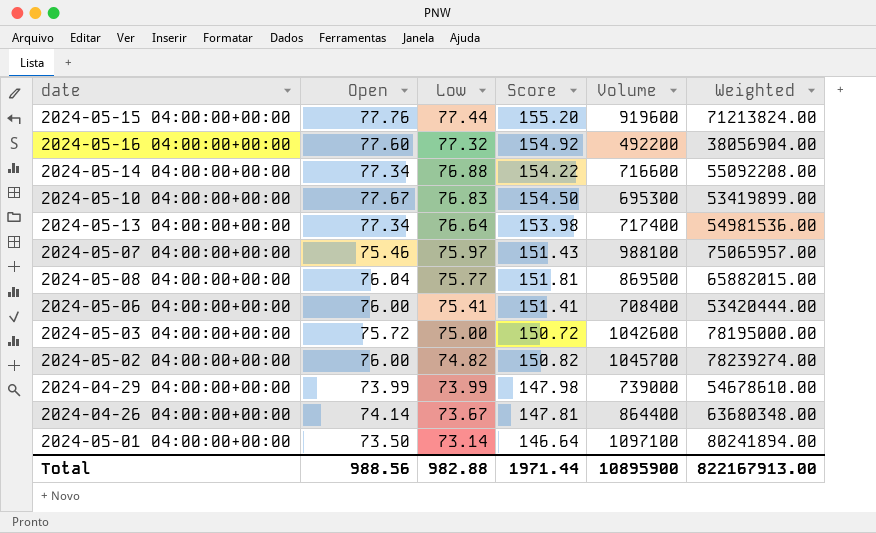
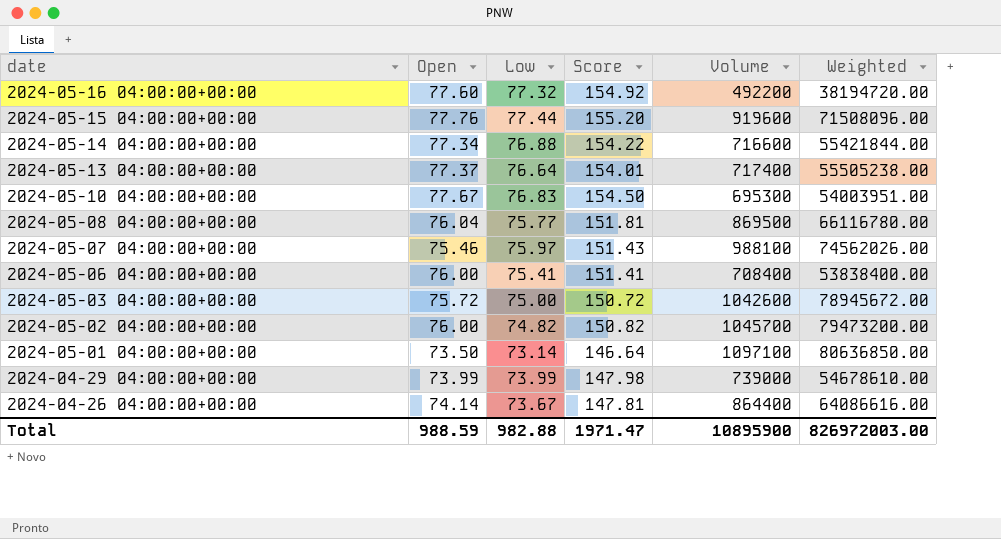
row order: Low descending -> date descending
column Weighted | formula: [Low] * [Volume] -> [Open] * [Volume]
2024-05-13 04:00:00+00:00 | Open: 77.34 -> 77.37
2024-05-13 04:00:00+00:00 | Score: 153.98 -> 154.01
Total | Open: 988.56 -> 988.59
Total | Score: 1971.44 -> 1971.47
Total | Weighted: 822167913.00 -> 826972003.00

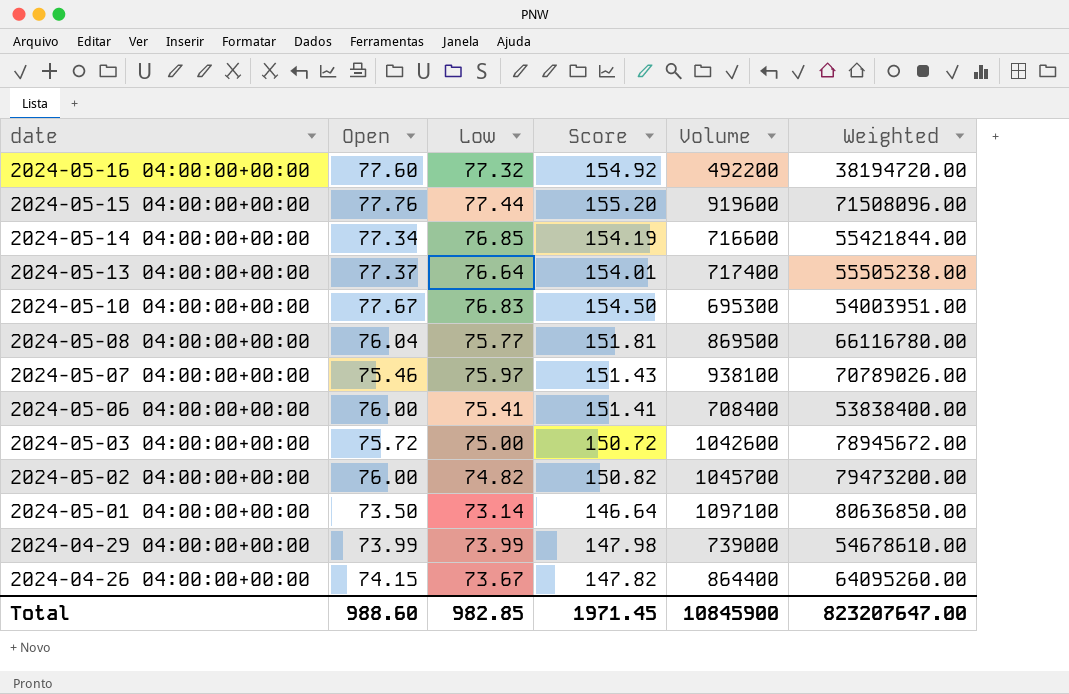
2024-05-14 04:00:00+00:00 | Low: 76.88 -> 76.85
2024-05-14 04:00:00+00:00 | Score: 154.22 -> 154.19
2024-05-07 04:00:00+00:00 | Volume: 988100 -> 938100
2024-05-07 04:00:00+00:00 | Weighted: 74562026.00 -> 70789026.00
2024-04-26 04:00:00+00:00 | Open: 74.14 -> 74.15
2024-04-26 04:00:00+00:00 | Score: 147.81 -> 147.82
2024-04-26 04:00:00+00:00 | Weighted: 64086616.00 -> 64095260.00
Total | Open: 988.59 -> 988.60
Total | Low: 982.88 -> 982.85
Total | Score: 1971.47 -> 1971.45
Total | Volume: 10895900 -> 10845900
Total | Weighted: 826972003.00 -> 823207647.00

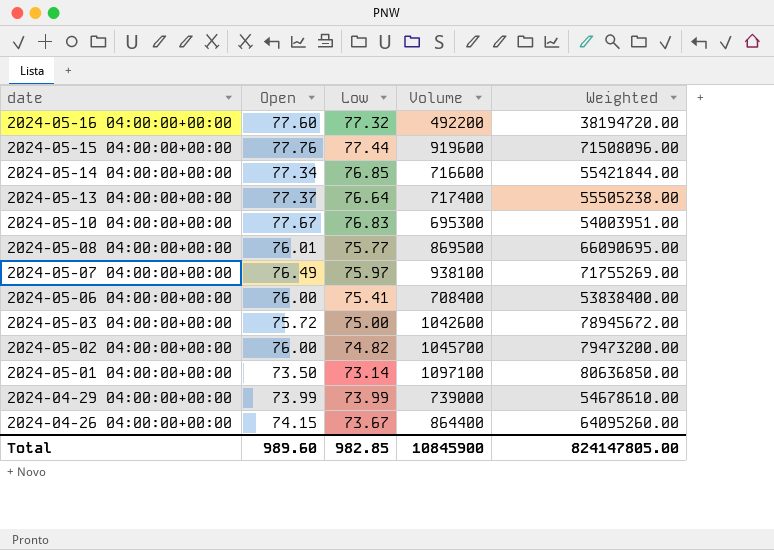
column Score | formula: [Open] + [Low] -> none
2024-05-08 04:00:00+00:00 | Open: 76.04 -> 76.01
2024-05-08 04:00:00+00:00 | Weighted: 66116780.00 -> 66090695.00
2024-05-07 04:00:00+00:00 | Open: 75.46 -> 76.49
2024-05-07 04:00:00+00:00 | Weighted: 70789026.00 -> 71755269.00
Total | Open: 988.60 -> 989.60
Total | Weighted: 823207647.00 -> 824147805.00

